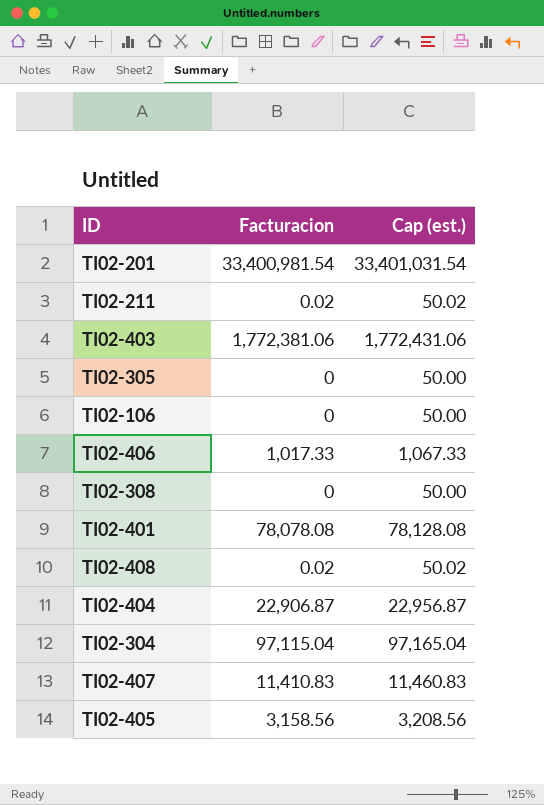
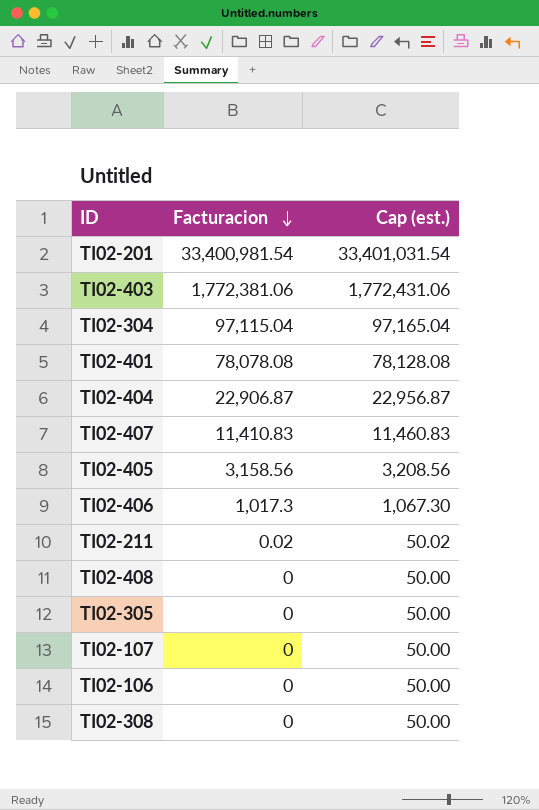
row order: none -> Facturacion descending
TI02-406 | Facturacion: 1,017.33 -> 1,017.3
TI02-406 | Cap (est.): 1,067.33 -> 1,067.30
TI02-408 | Facturacion: 0.02 -> 0
TI02-408 | Cap (est.): 50.02 -> 50.00
row TI02-107: none -> 0 | 50.00

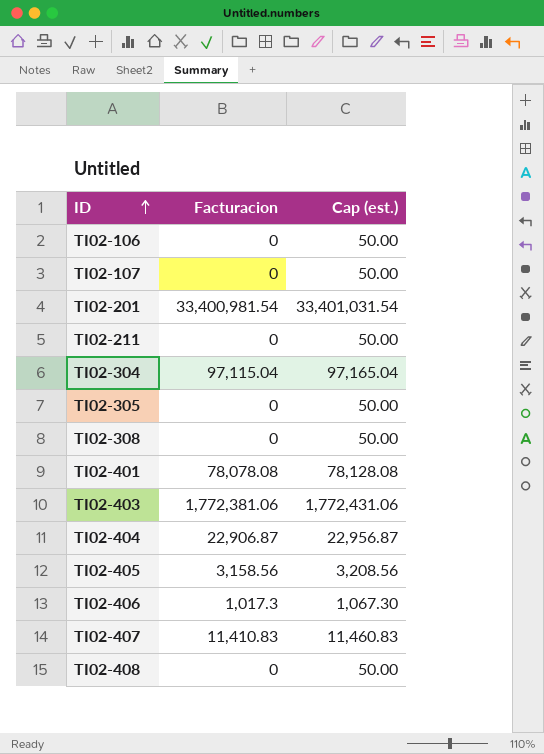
row order: Facturacion descending -> ID ascending
TI02-211 | Facturacion: 0.02 -> 0
TI02-211 | Cap (est.): 50.02 -> 50.00

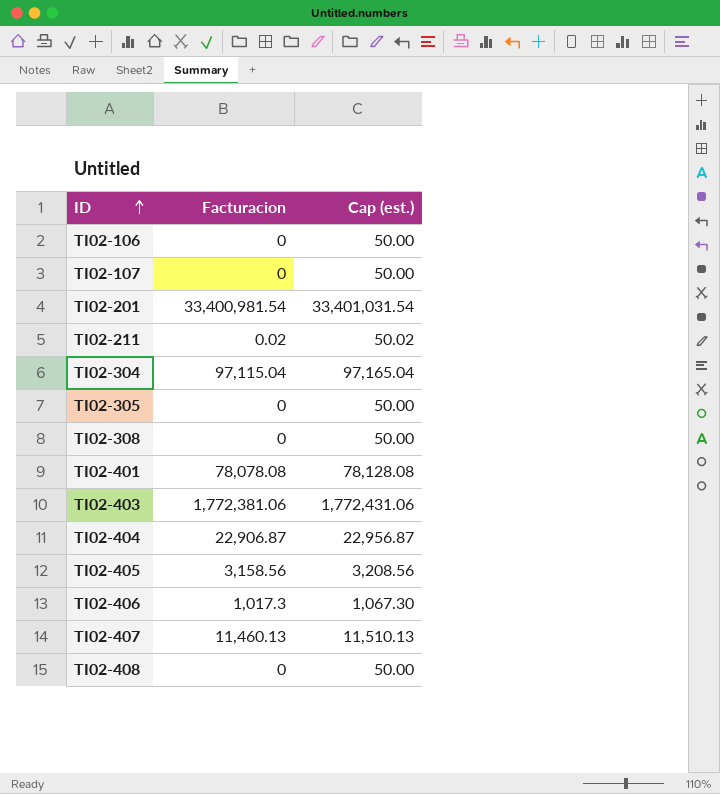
TI02-211 | Facturacion: 0 -> 0.02
TI02-211 | Cap (est.): 50.00 -> 50.02
TI02-407 | Facturacion: 11,410.83 -> 11,460.13
TI02-407 | Cap (est.): 11,460.83 -> 11,510.13

